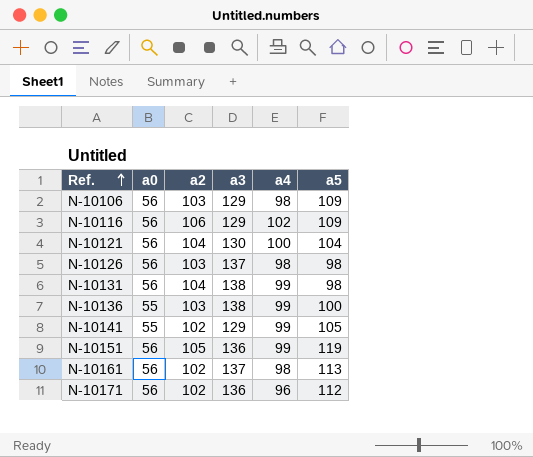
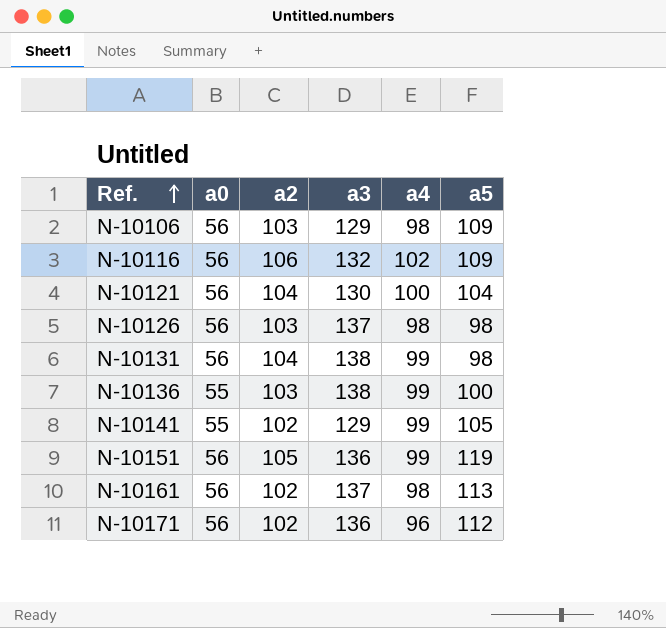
N-10116 | a3: 129 -> 132

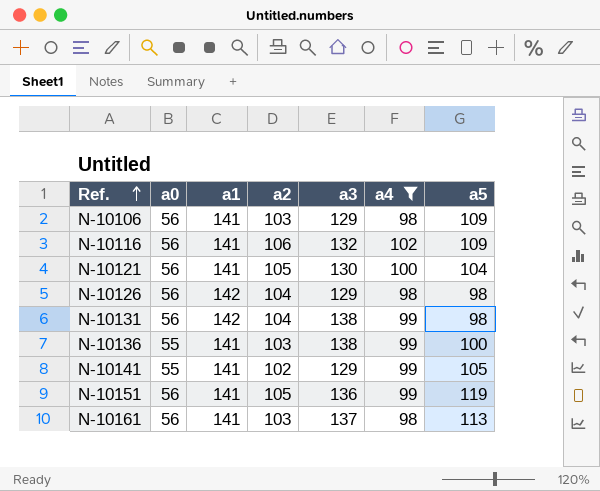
filter: none -> a4 != 96
column a1 | position: none -> 3
N-10121 | a2: 104 -> 105
N-10126 | a2: 103 -> 104
N-10126 | a3: 137 -> 129
N-10161 | a2: 102 -> 103

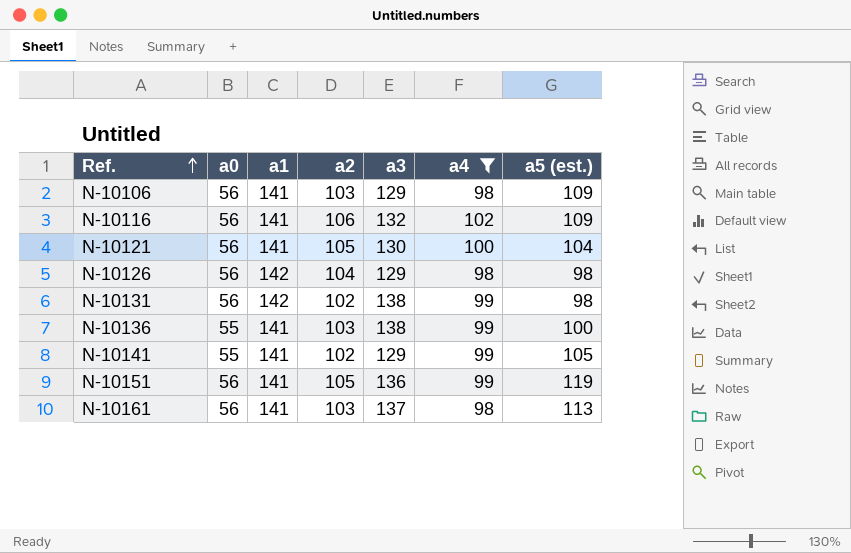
column name: a5 -> a5 (est.)
N-10131 | a2: 104 -> 102

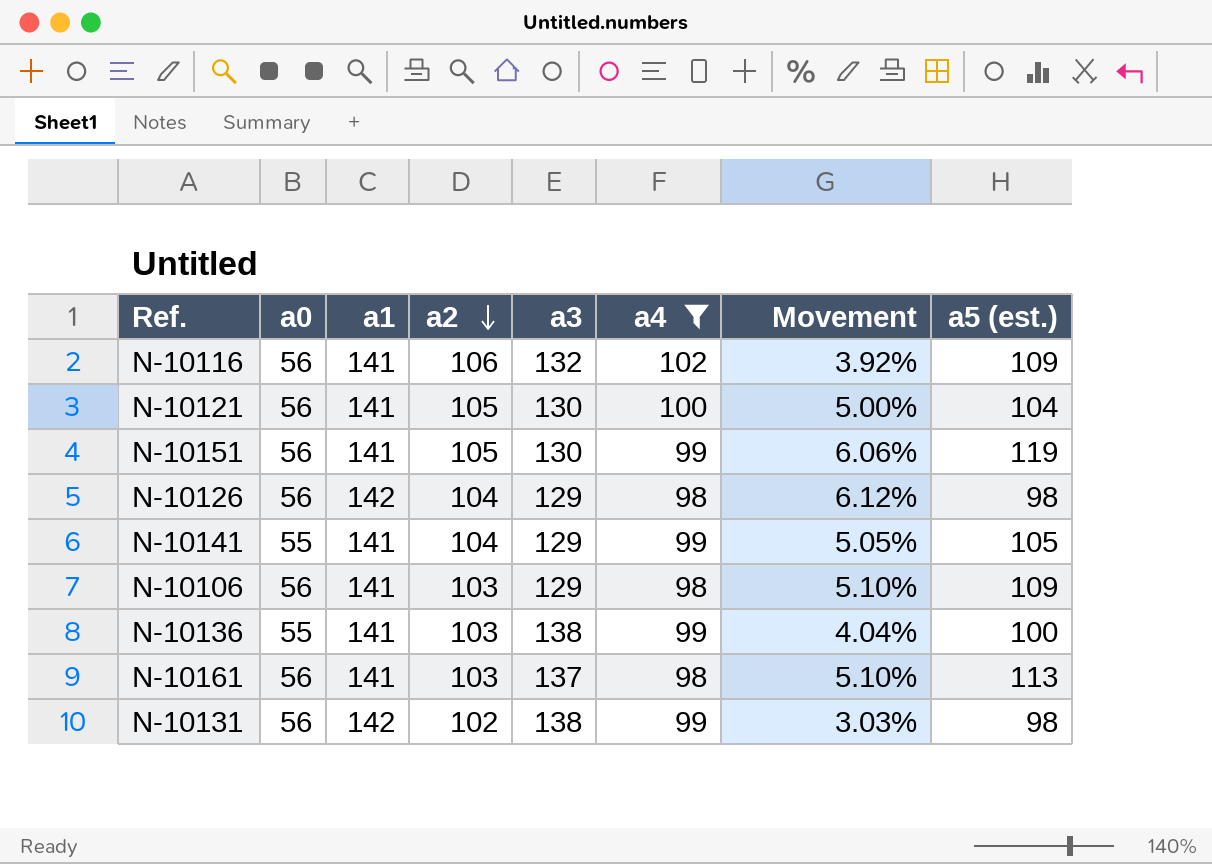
row order: Ref. ascending -> a2 descending
column Movement | formula: none -> ([a2] - [a4]) / [a4]
N-10151 | a3: 136 -> 130
N-10141 | a2: 102 -> 104

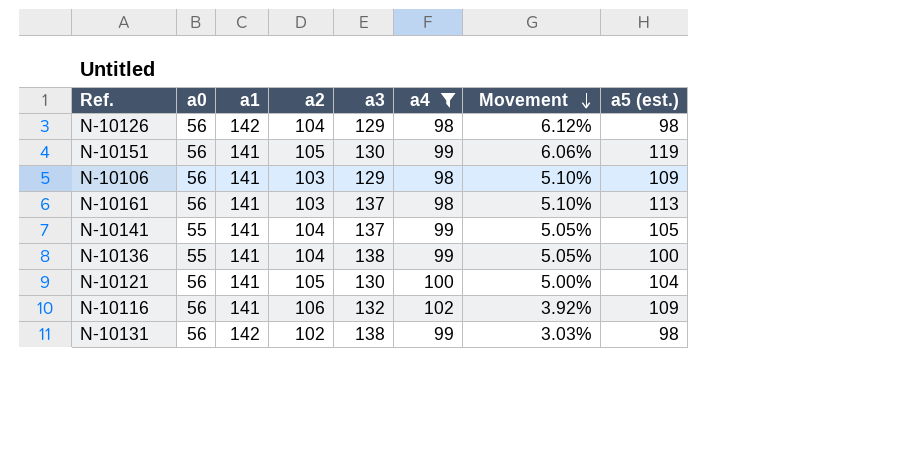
row order: a2 descending -> Movement descending
N-10141 | a3: 129 -> 137
N-10136 | a2: 103 -> 104
N-10136 | Movement: 4.04% -> 5.05%

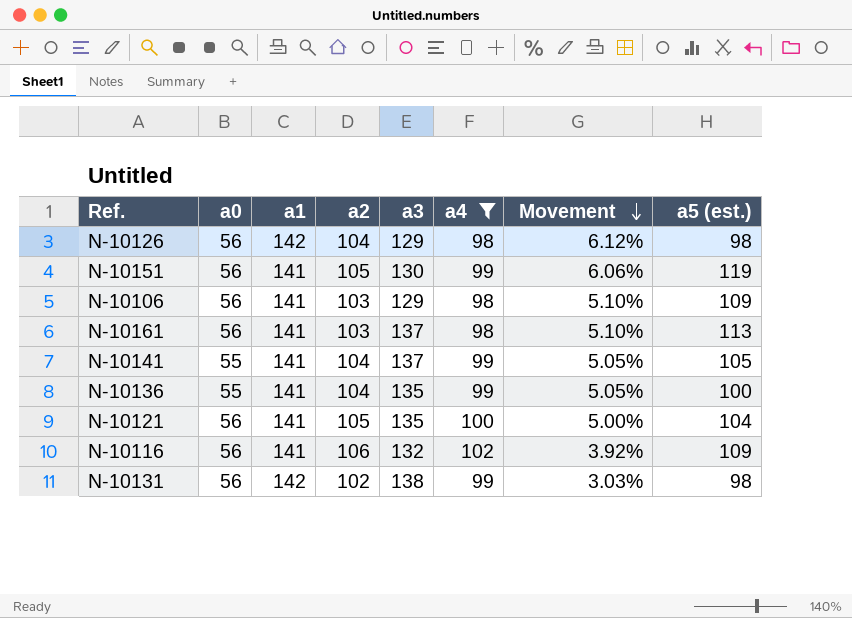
N-10136 | a3: 138 -> 135
N-10121 | a3: 130 -> 135

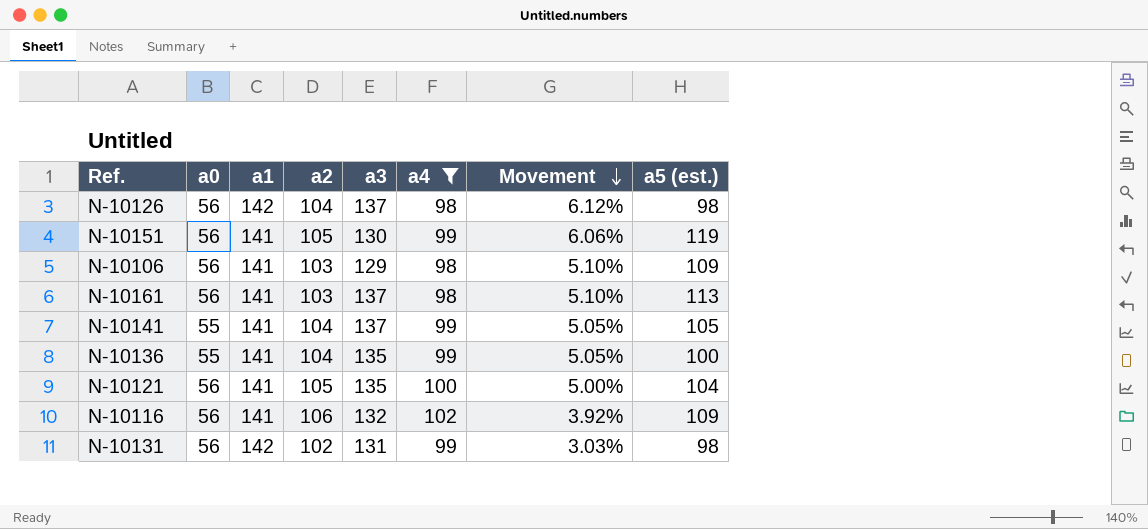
N-10126 | a3: 129 -> 137
N-10131 | a3: 138 -> 131

